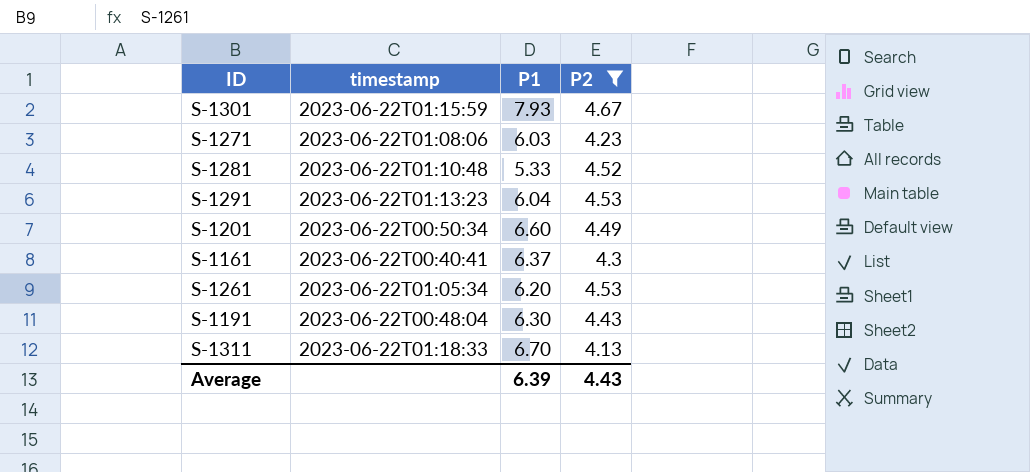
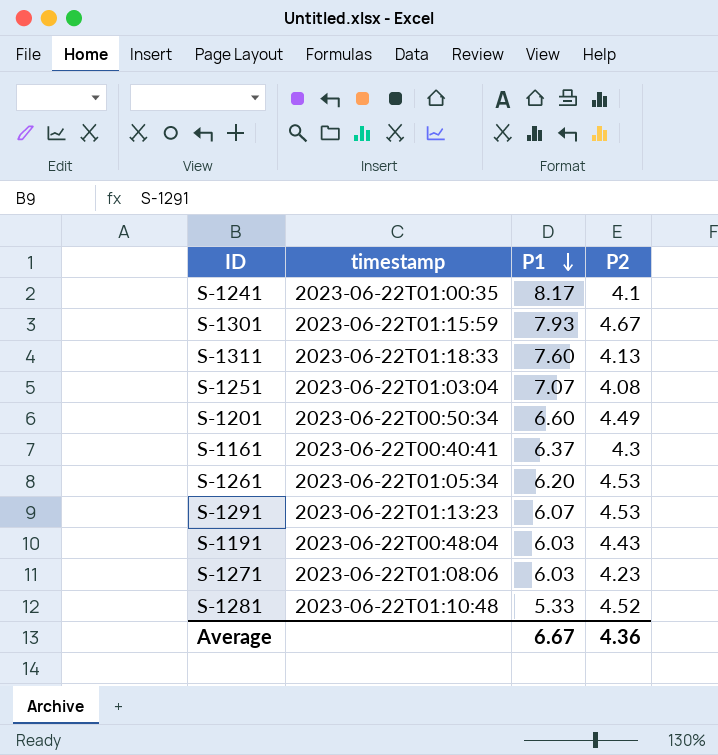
filter: P2 >= 4.13 -> none
row order: none -> P1 descending
S-1311 | P1: 6.70 -> 7.60
S-1291 | P1: 6.04 -> 6.07
S-1191 | P1: 6.30 -> 6.03
Average | P1: 6.39 -> 6.67
Average | P2: 4.43 -> 4.36

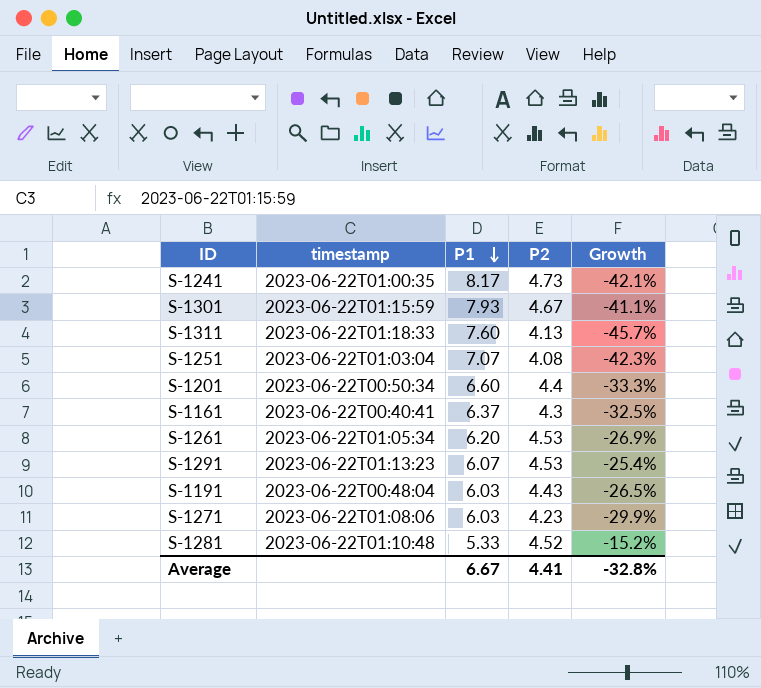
column Growth | formula: none -> ([P2] - [P1]) / [P1]
S-1241 | P2: 4.1 -> 4.73
S-1201 | P2: 4.49 -> 4.4
Average | P2: 4.36 -> 4.41

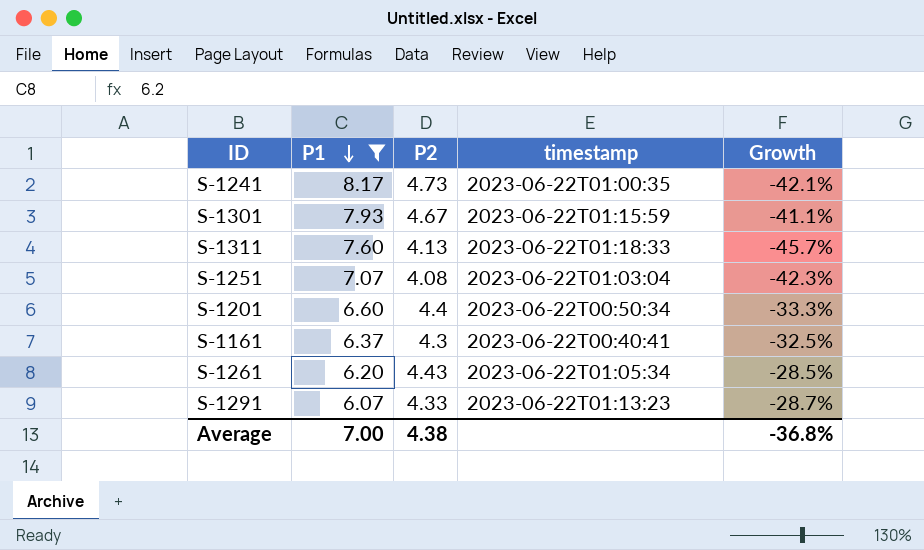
filter: none -> P1 >= 6.07
column timestamp | position: 2 -> 4
S-1261 | P2: 4.53 -> 4.43
S-1261 | Growth: -26.9% -> -28.5%
S-1291 | P2: 4.53 -> 4.33
S-1291 | Growth: -25.4% -> -28.7%
Average | P1: 6.67 -> 7.00
Average | P2: 4.41 -> 4.38
Average | Growth: -32.8% -> -36.8%

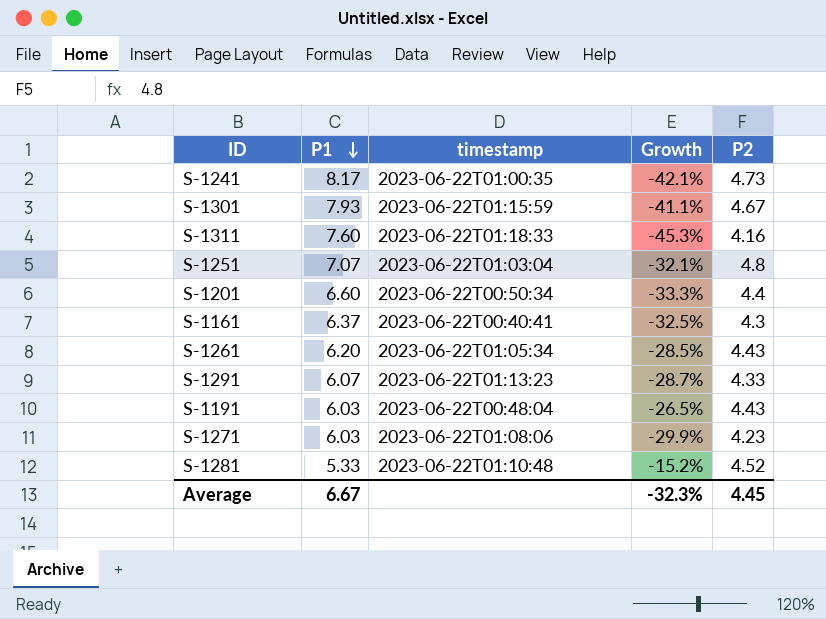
filter: P1 >= 6.07 -> none
column P2 | position: 3 -> 5
S-1311 | Growth: -45.7% -> -45.3%
S-1311 | P2: 4.13 -> 4.16
S-1251 | Growth: -42.3% -> -32.1%
S-1251 | P2: 4.08 -> 4.8
Average | P1: 7.00 -> 6.67
Average | Growth: -36.8% -> -32.3%
Average | P2: 4.38 -> 4.45

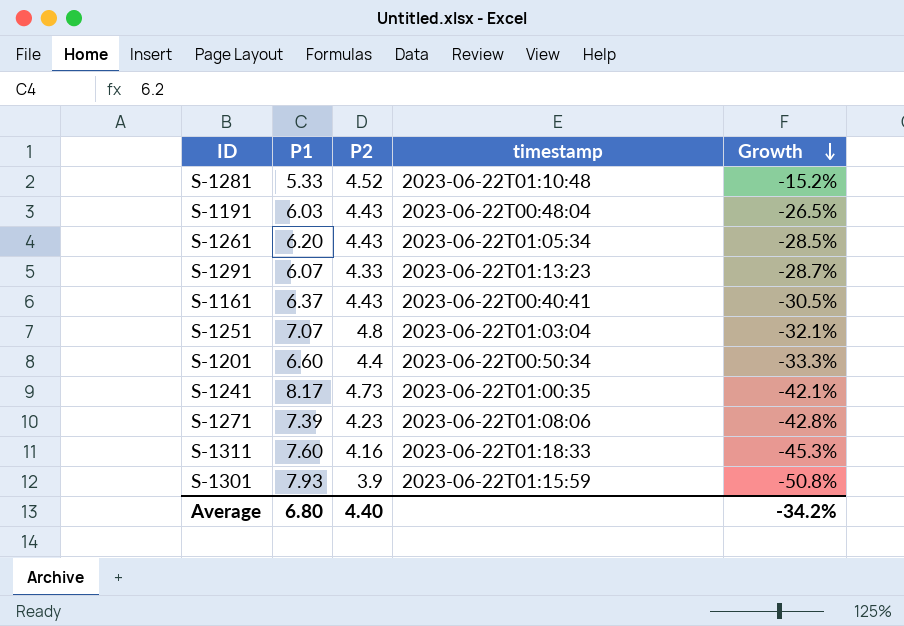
row order: P1 descending -> Growth descending
column P2 | position: 5 -> 3
S-1161 | P2: 4.3 -> 4.43
S-1161 | Growth: -32.5% -> -30.5%
S-1271 | P1: 6.03 -> 7.39
S-1271 | Growth: -29.9% -> -42.8%
S-1301 | P2: 4.67 -> 3.9
S-1301 | Growth: -41.1% -> -50.8%
Average | P1: 6.67 -> 6.80
Average | P2: 4.45 -> 4.40
Average | Growth: -32.3% -> -34.2%

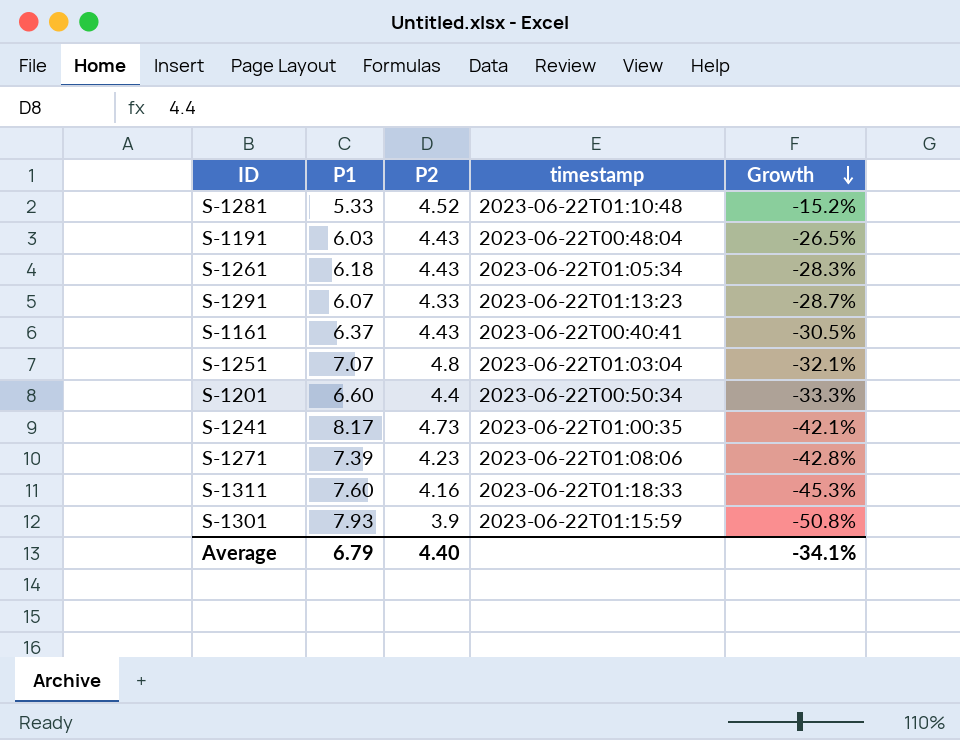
S-1261 | P1: 6.20 -> 6.18
S-1261 | Growth: -28.5% -> -28.3%
Average | P1: 6.80 -> 6.79
Average | Growth: -34.2% -> -34.1%

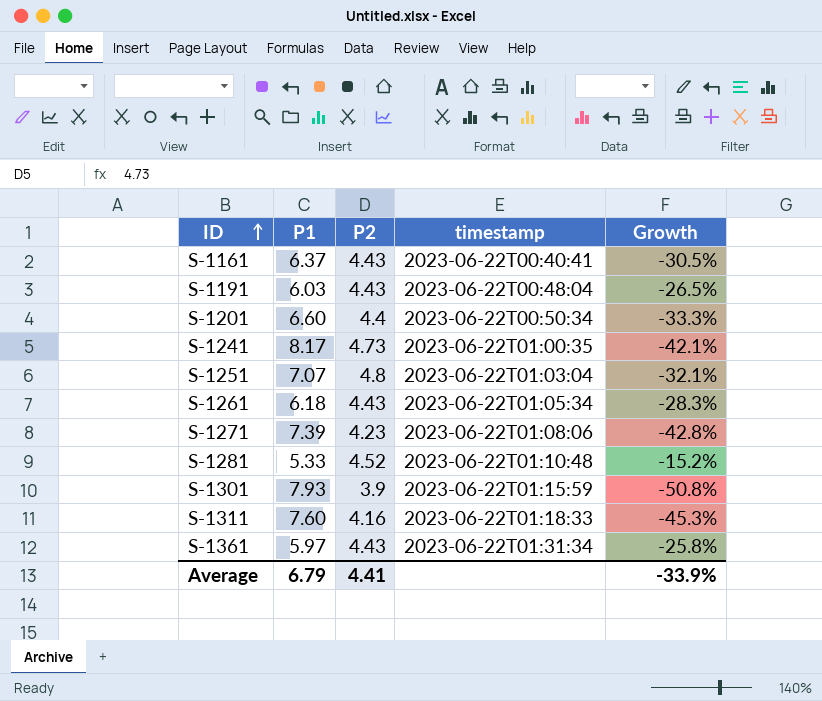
row order: Growth descending -> ID ascending
row S-1291: 6.07 | 4.33 | 2023-06-22T01:13:23 | -28.7% -> none
row S-1361: none -> 5.97 | 4.43 | 2023-06-22T01:31:34 | -25.8%
Average | P2: 4.40 -> 4.41
Average | Growth: -34.1% -> -33.9%

